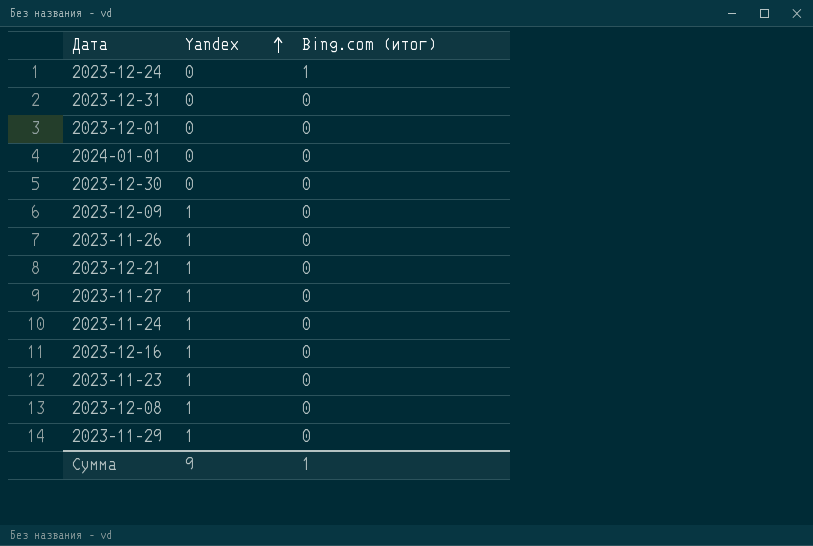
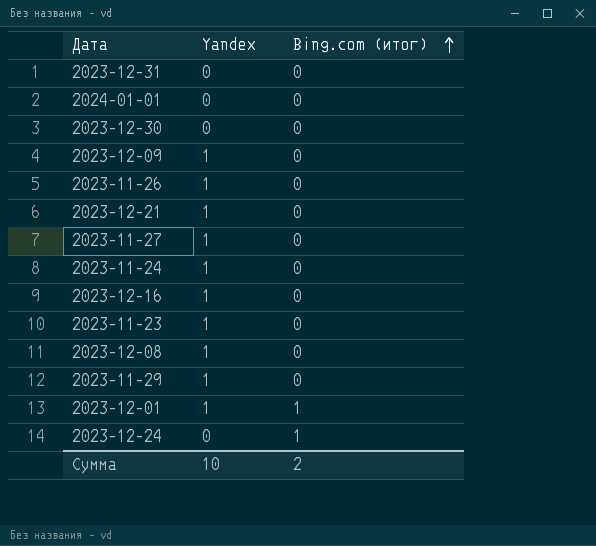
row order: Yandex ascending -> Bing.com (итог) ascending
2023-12-01 | Yandex: 0 -> 1
2023-12-01 | Bing.com (итог): 0 -> 1
Сумма | Yandex: 9 -> 10
Сумма | Bing.com (итог): 1 -> 2

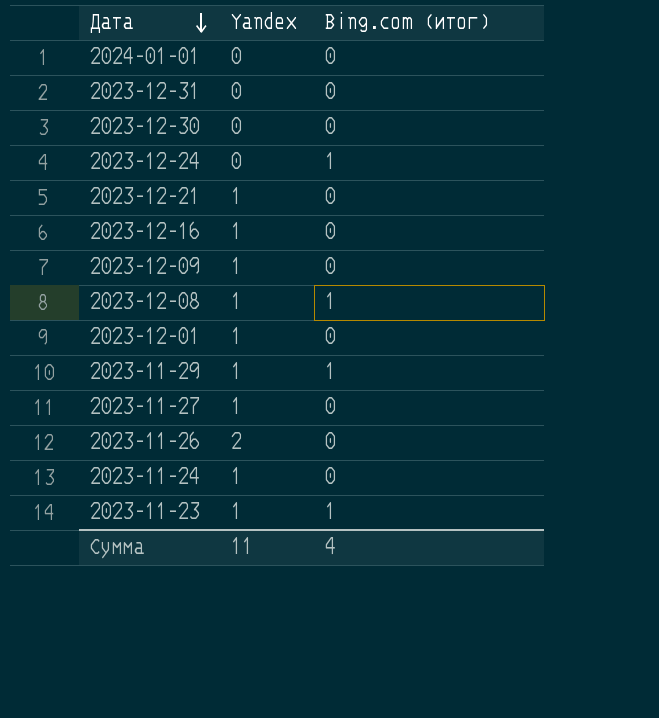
row order: Bing.com (итог) ascending -> Дата descending
2023-12-08 | Bing.com (итог): 0 -> 1
2023-12-01 | Bing.com (итог): 1 -> 0
2023-11-29 | Bing.com (итог): 0 -> 1
2023-11-26 | Yandex: 1 -> 2
2023-11-23 | Bing.com (итог): 0 -> 1
Сумма | Yandex: 10 -> 11
Сумма | Bing.com (итог): 2 -> 4

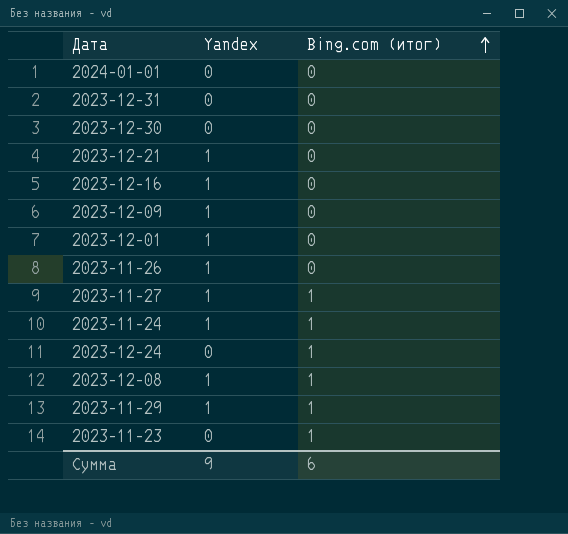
row order: Дата descending -> Bing.com (итог) ascending
2023-11-26 | Yandex: 2 -> 1
2023-11-27 | Bing.com (итог): 0 -> 1
2023-11-24 | Bing.com (итог): 0 -> 1
2023-11-23 | Yandex: 1 -> 0
Сумма | Yandex: 11 -> 9
Сумма | Bing.com (итог): 4 -> 6

